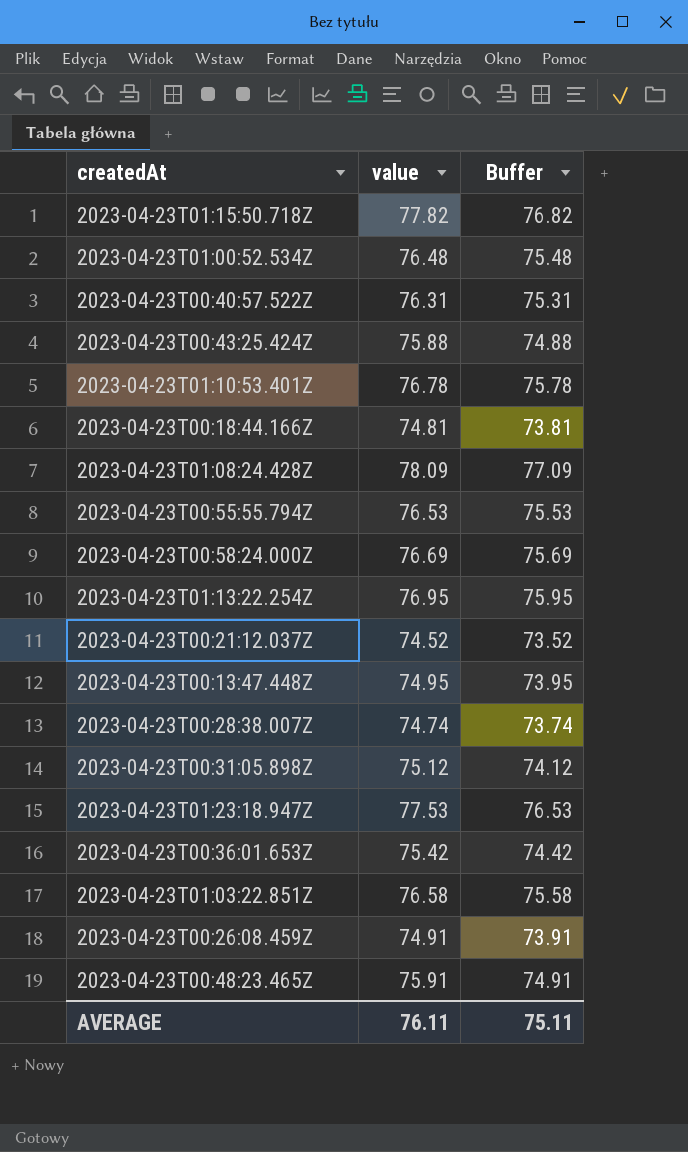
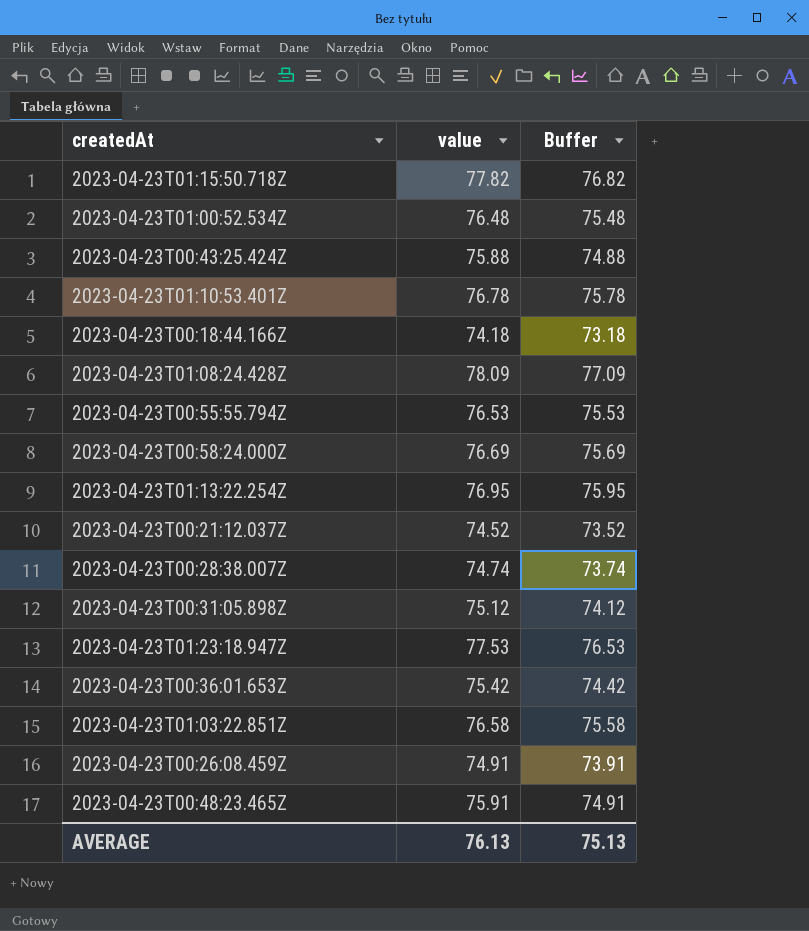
row 2023-04-23T00:40:57.522Z: 76.31 | 75.31 -> none
row 2023-04-23T00:13:47.448Z: 74.95 | 73.95 -> none
2023-04-23T00:18:44.166Z | value: 74.81 -> 74.18
2023-04-23T00:18:44.166Z | Buffer: 73.81 -> 73.18
AVERAGE | value: 76.11 -> 76.13
AVERAGE | Buffer: 75.11 -> 75.13

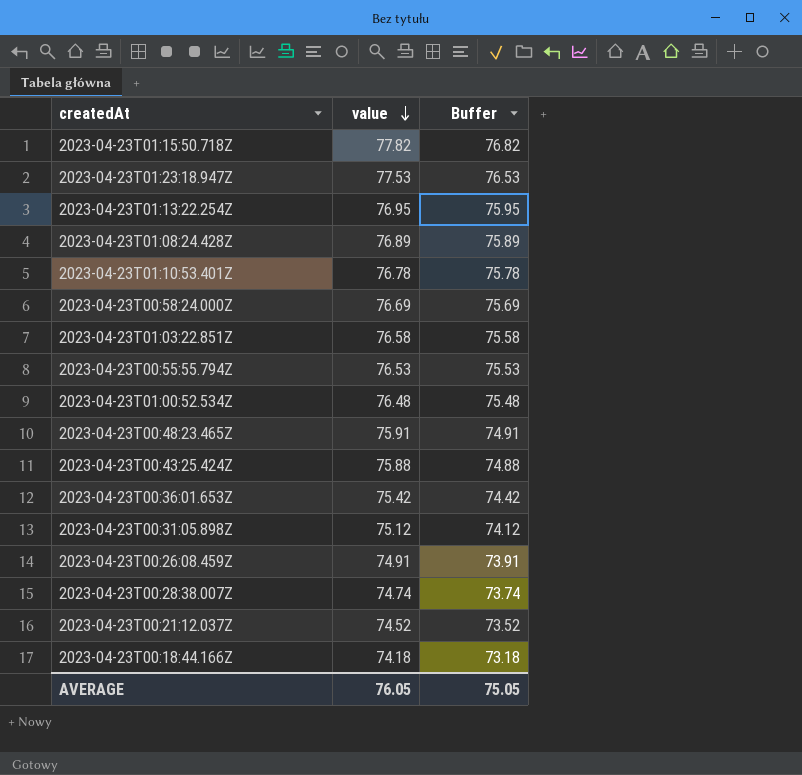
row order: none -> value descending
2023-04-23T01:08:24.428Z | value: 78.09 -> 76.89
2023-04-23T01:08:24.428Z | Buffer: 77.09 -> 75.89
AVERAGE | value: 76.13 -> 76.05
AVERAGE | Buffer: 75.13 -> 75.05

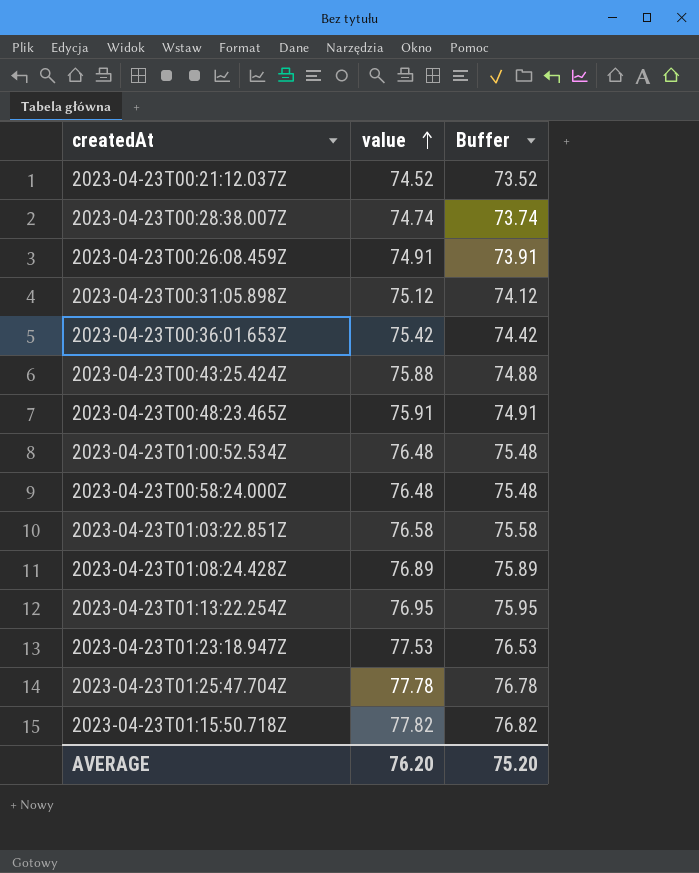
row order: value descending -> value ascending
row 2023-04-23T01:10:53.401Z: 76.78 | 75.78 -> none
row 2023-04-23T00:55:55.794Z: 76.53 | 75.53 -> none
row 2023-04-23T00:18:44.166Z: 74.18 | 73.18 -> none
2023-04-23T00:58:24.000Z | value: 76.69 -> 76.48
2023-04-23T00:58:24.000Z | Buffer: 75.69 -> 75.48
row 2023-04-23T01:25:47.704Z: none -> 77.78 | 76.78
AVERAGE | value: 76.05 -> 76.20
AVERAGE | Buffer: 75.05 -> 75.20

